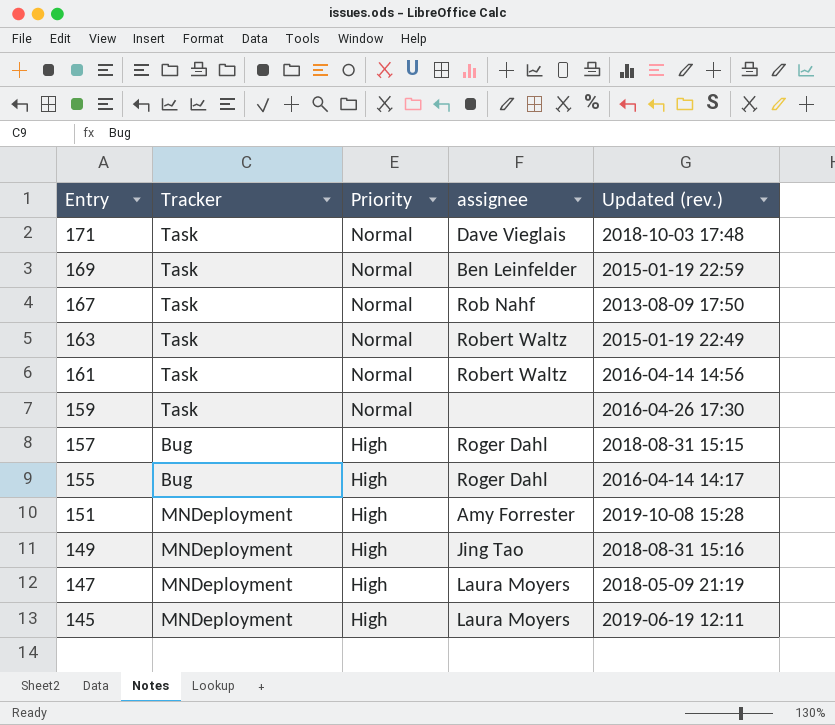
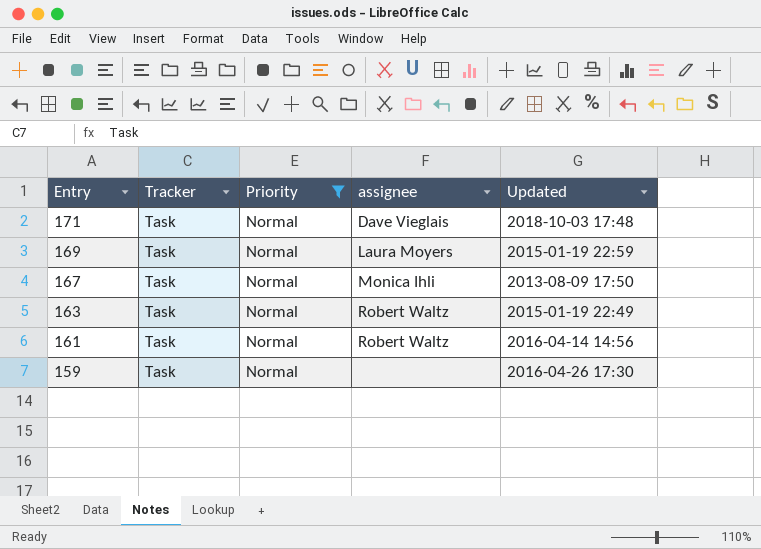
filter: none -> Priority = Normal
column name: Updated (rev.) -> Updated
169 | assignee: Ben Leinfelder -> Laura Moyers
167 | assignee: Rob Nahf -> Monica Ihli

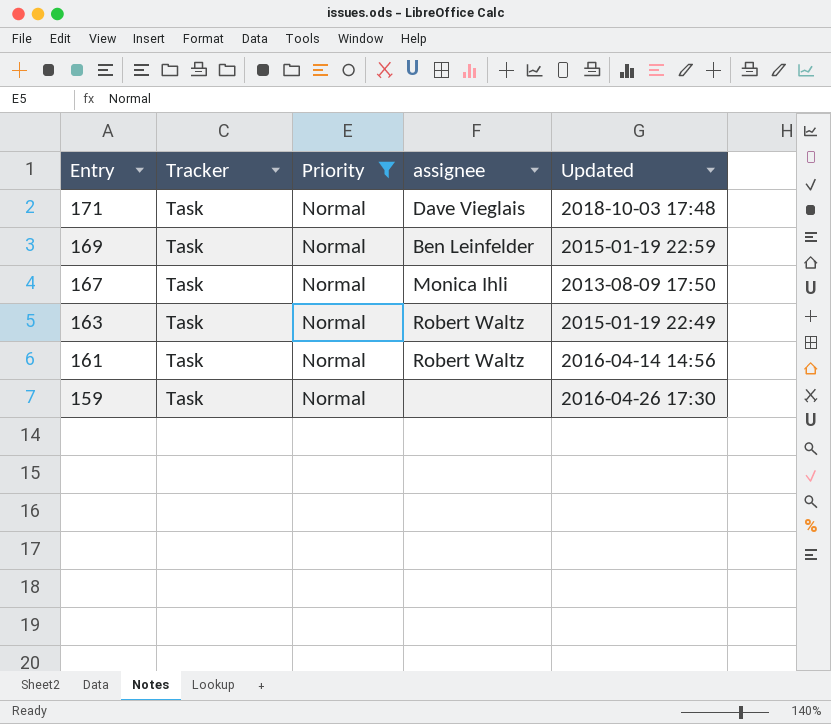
169 | assignee: Laura Moyers -> Ben Leinfelder

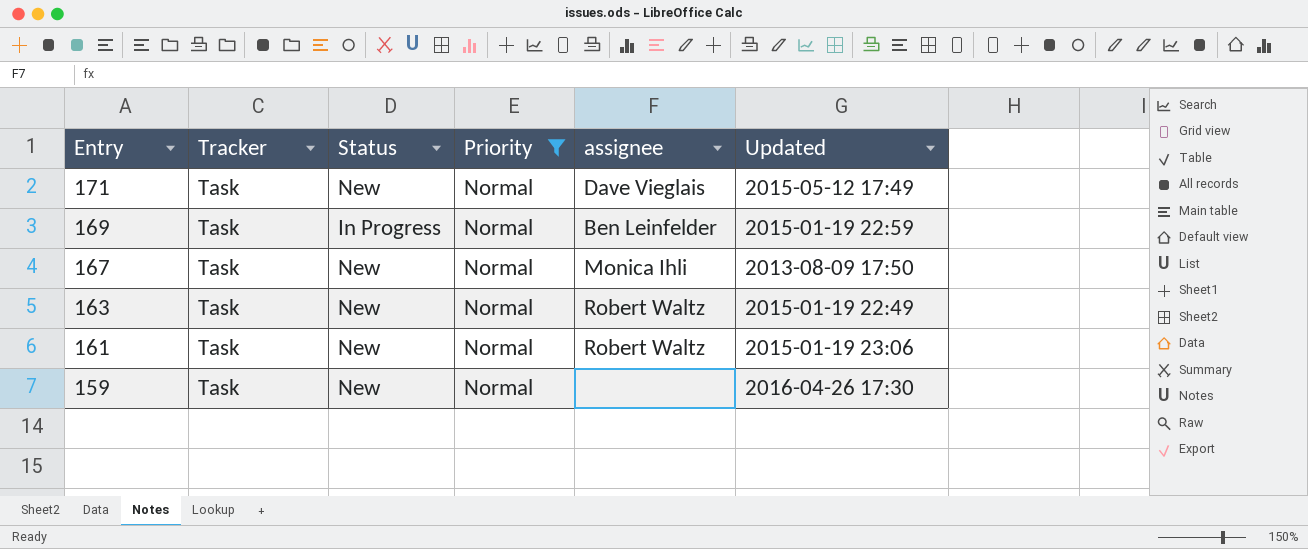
column Status | position: none -> 3
171 | Updated: 2018-10-03 17:48 -> 2015-05-12 17:49
161 | Updated: 2016-04-14 14:56 -> 2015-01-19 23:06

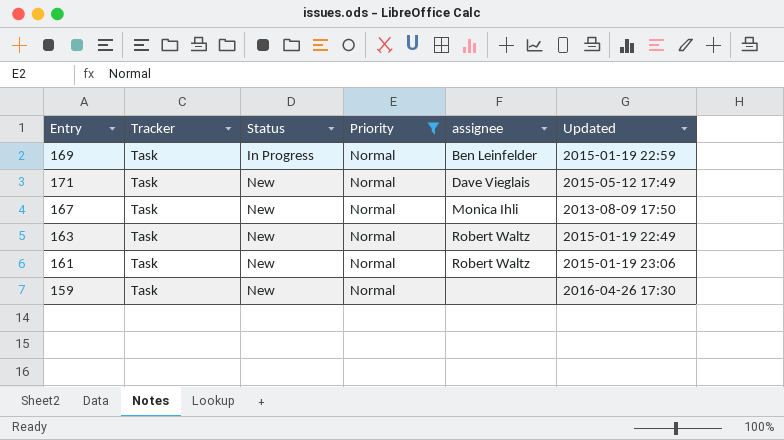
row order: Entry descending -> Status ascending

